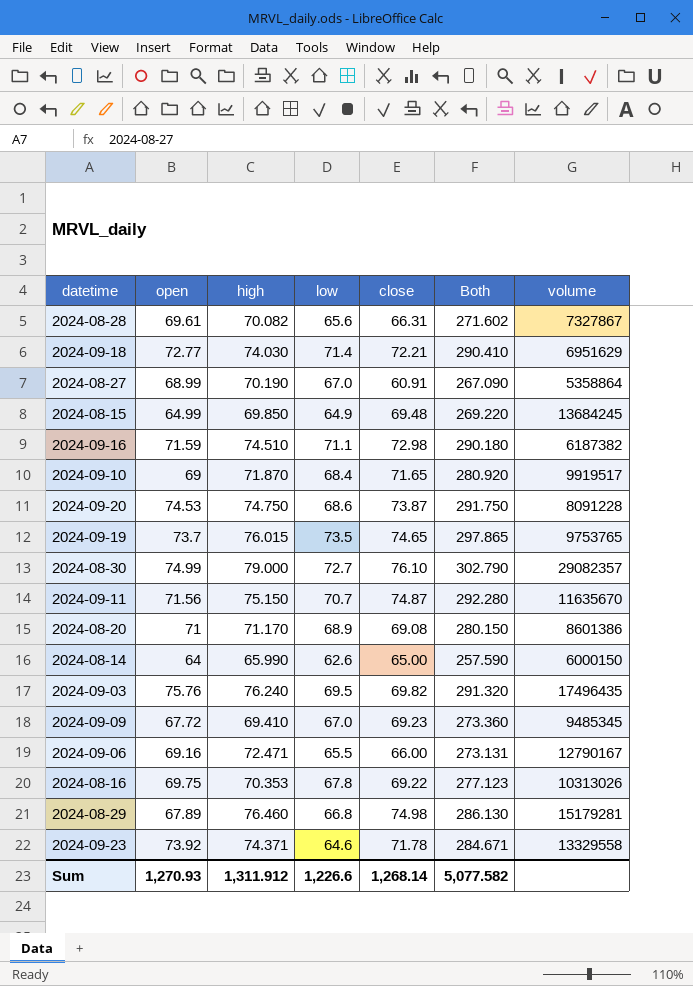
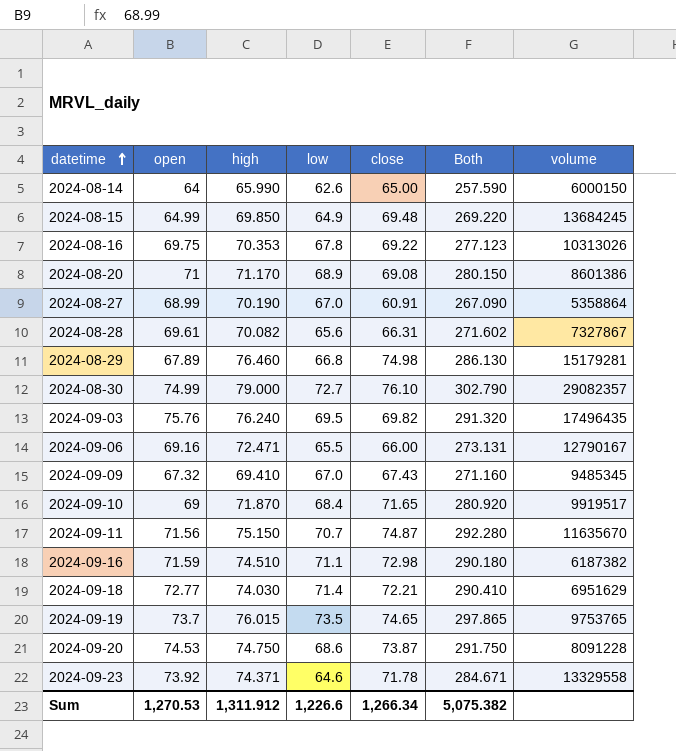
row order: none -> datetime ascending
2024-09-09 | open: 67.72 -> 67.32
2024-09-09 | close: 69.23 -> 67.43
2024-09-09 | Both: 273.360 -> 271.160
Sum | open: 1,270.93 -> 1,270.53
Sum | close: 1,268.14 -> 1,266.34
Sum | Both: 5,077.582 -> 5,075.382

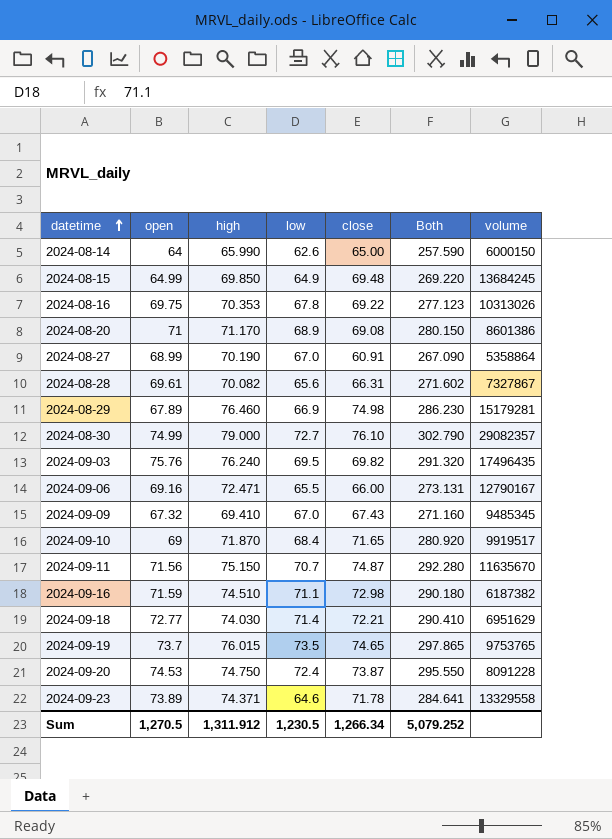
2024-08-29 | low: 66.8 -> 66.9
2024-08-29 | Both: 286.130 -> 286.230
2024-09-20 | low: 68.6 -> 72.4
2024-09-20 | Both: 291.750 -> 295.550
2024-09-23 | open: 73.92 -> 73.89
2024-09-23 | Both: 284.671 -> 284.641
Sum | open: 1,270.53 -> 1,270.5
Sum | low: 1,226.6 -> 1,230.5
Sum | Both: 5,075.382 -> 5,079.252

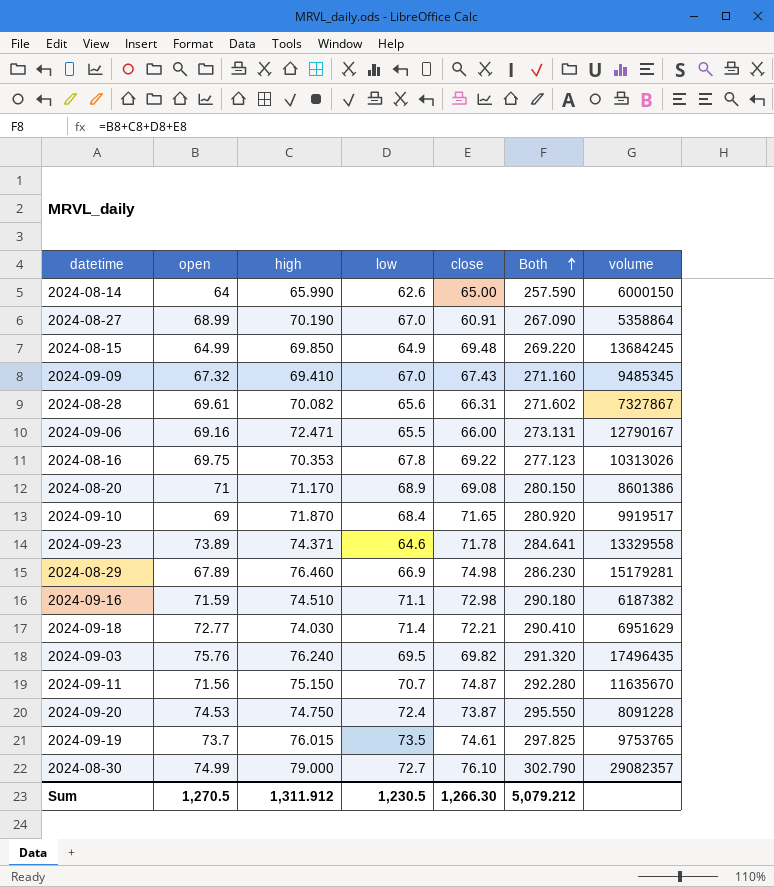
row order: datetime ascending -> Both ascending
2024-09-19 | close: 74.65 -> 74.61
2024-09-19 | Both: 297.865 -> 297.825
Sum | close: 1,266.34 -> 1,266.30
Sum | Both: 5,079.252 -> 5,079.212

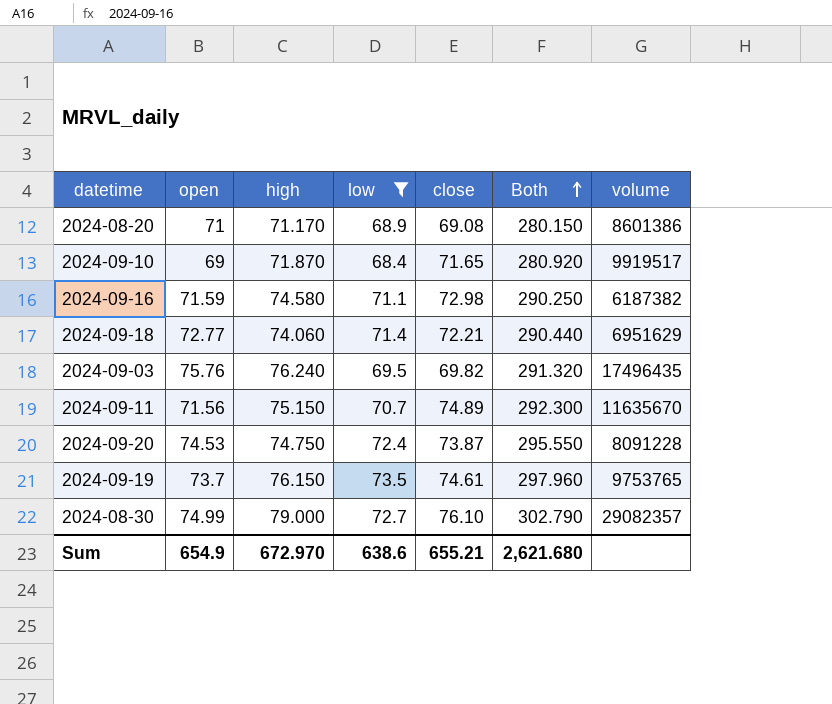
filter: none -> low >= 68.4
2024-09-16 | high: 74.510 -> 74.580
2024-09-16 | Both: 290.180 -> 290.250
2024-09-18 | high: 74.030 -> 74.060
2024-09-18 | Both: 290.410 -> 290.440
2024-09-11 | close: 74.87 -> 74.89
2024-09-11 | Both: 292.280 -> 292.300
2024-09-19 | high: 76.015 -> 76.150
2024-09-19 | Both: 297.825 -> 297.960
Sum | open: 1,270.5 -> 654.9
Sum | high: 1,311.912 -> 672.970
Sum | low: 1,230.5 -> 638.6
Sum | close: 1,266.30 -> 655.21
Sum | Both: 5,079.212 -> 2,621.680

